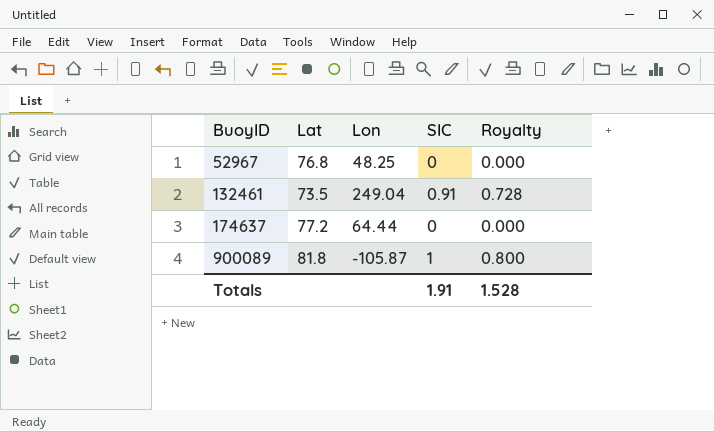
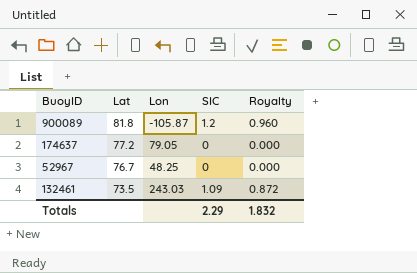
row order: BuoyID ascending -> Lat descending
900089 | SIC: 1 -> 1.2
900089 | Royalty: 0.800 -> 0.960
174637 | Lon: 64.44 -> 79.05
52967 | Lat: 76.8 -> 76.7
132461 | Lon: 249.04 -> 243.03
132461 | SIC: 0.91 -> 1.09
132461 | Royalty: 0.728 -> 0.872
Totals | SIC: 1.91 -> 2.29
Totals | Royalty: 1.528 -> 1.832

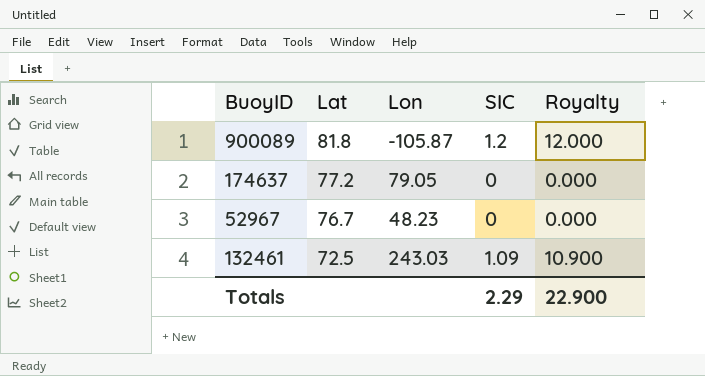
column Royalty | formula: [SIC] * 0.8 -> [SIC] * 10
52967 | Lon: 48.25 -> 48.23
132461 | Lat: 73.5 -> 72.5
Totals | Royalty: 1.832 -> 22.900

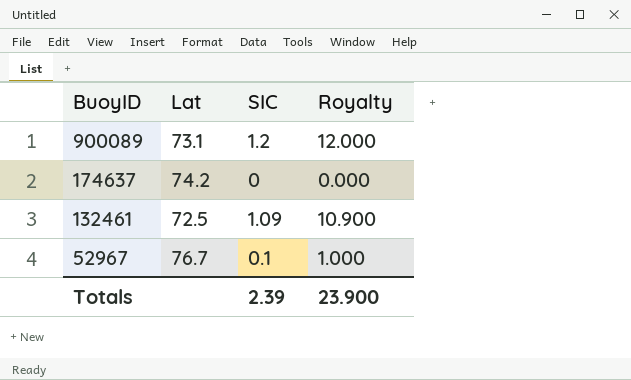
row order: Lat descending -> BuoyID descending
column Lon | position: 3 -> none
900089 | Lat: 81.8 -> 73.1
174637 | Lat: 77.2 -> 74.2
52967 | SIC: 0 -> 0.1
52967 | Royalty: 0.000 -> 1.000
Totals | SIC: 2.29 -> 2.39
Totals | Royalty: 22.900 -> 23.900

